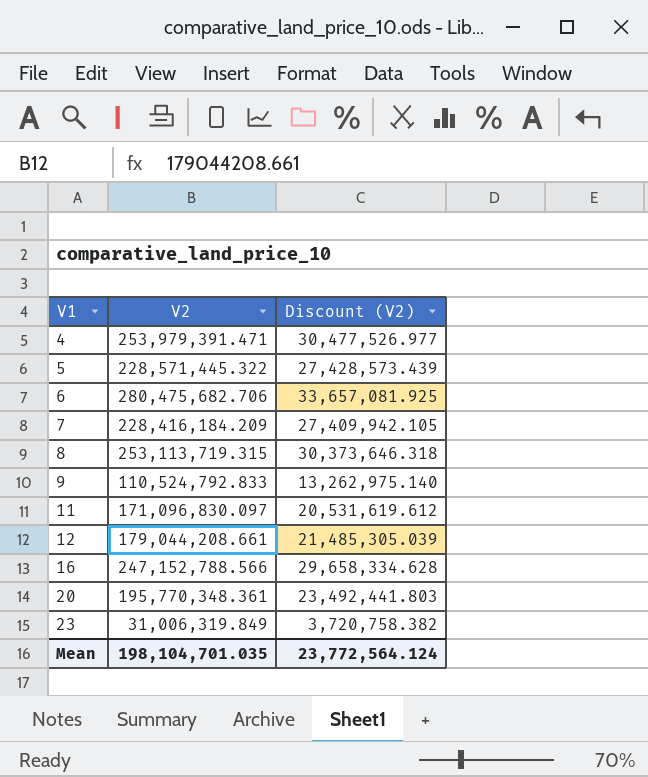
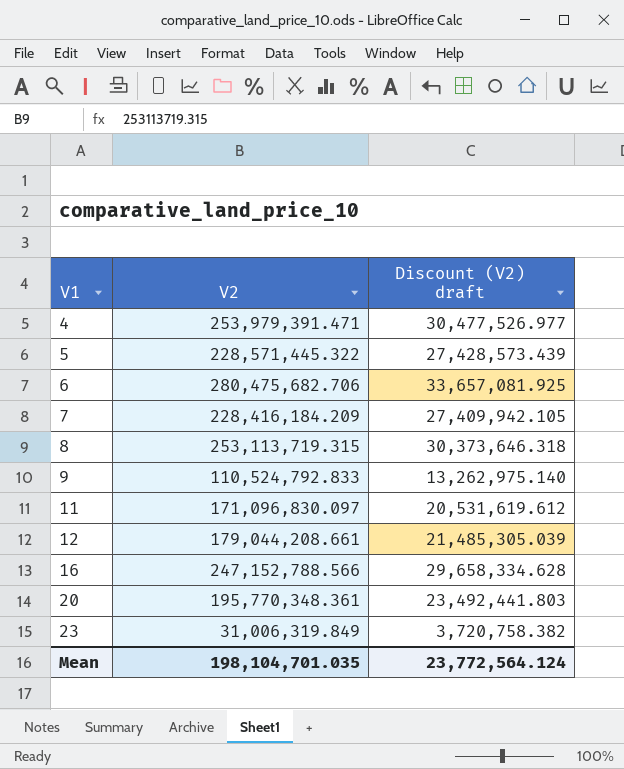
column name: Discount (V2) -> Discount (V2) draft

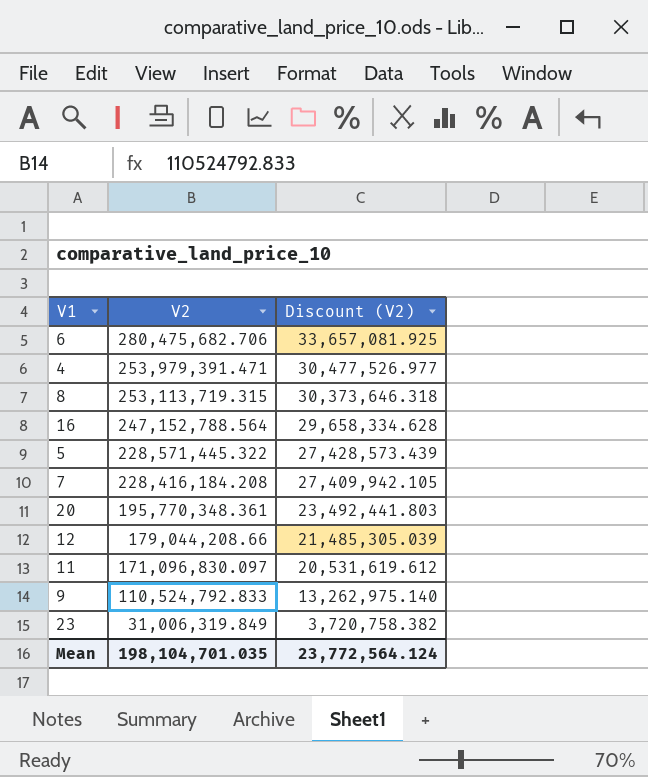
row order: V1 ascending -> V2 descending
column name: Discount (V2) draft -> Discount (V2)
16 | V2: 247,152,788.566 -> 247,152,788.564
7 | V2: 228,416,184.209 -> 228,416,184.208
12 | V2: 179,044,208.661 -> 179,044,208.66

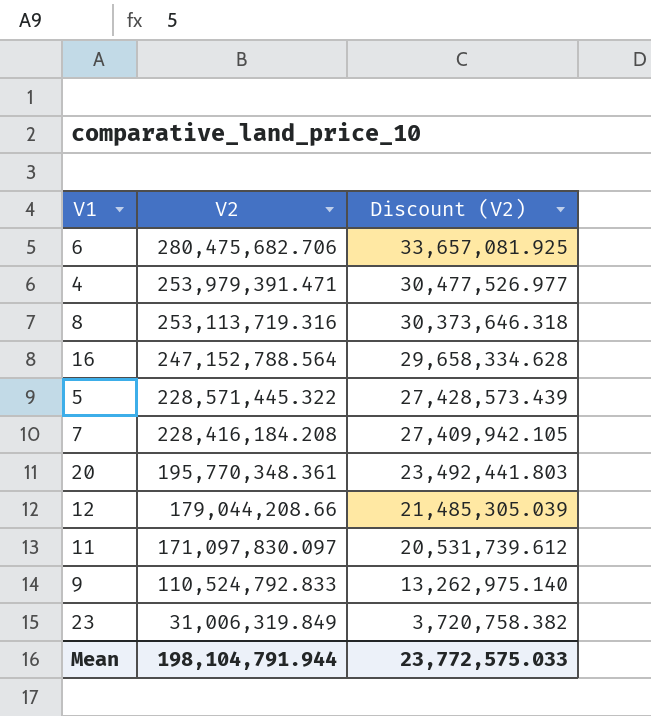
8 | V2: 253,113,719.315 -> 253,113,719.316
11 | V2: 171,096,830.097 -> 171,097,830.097
11 | Discount (V2): 20,531,619.612 -> 20,531,739.612
Mean | V2: 198,104,701.035 -> 198,104,791.944
Mean | Discount (V2): 23,772,564.124 -> 23,772,575.033

